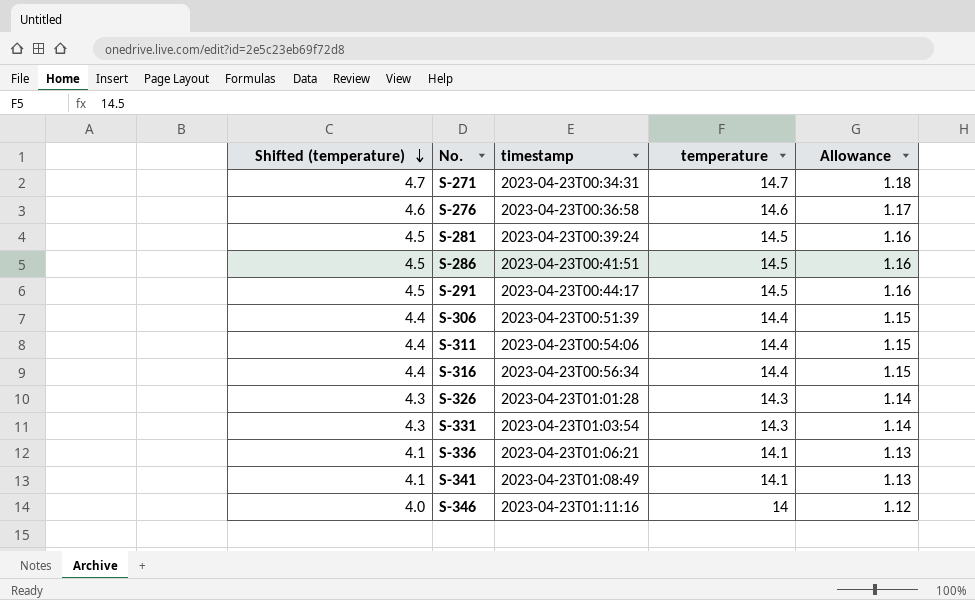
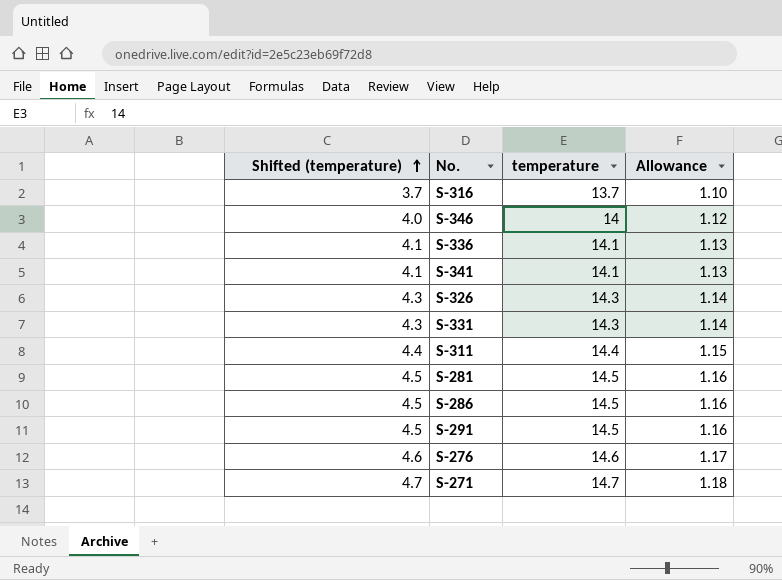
row order: Shifted (temperature) descending -> Shifted (temperature) ascending
column timestamp | position: 3 -> none
row S-306: 4.4 | 2023-04-23T00:51:39 | 14.4 | 1.15 -> none
S-316 | Shifted (temperature): 4.4 -> 3.7
S-316 | temperature: 14.4 -> 13.7
S-316 | Allowance: 1.15 -> 1.10

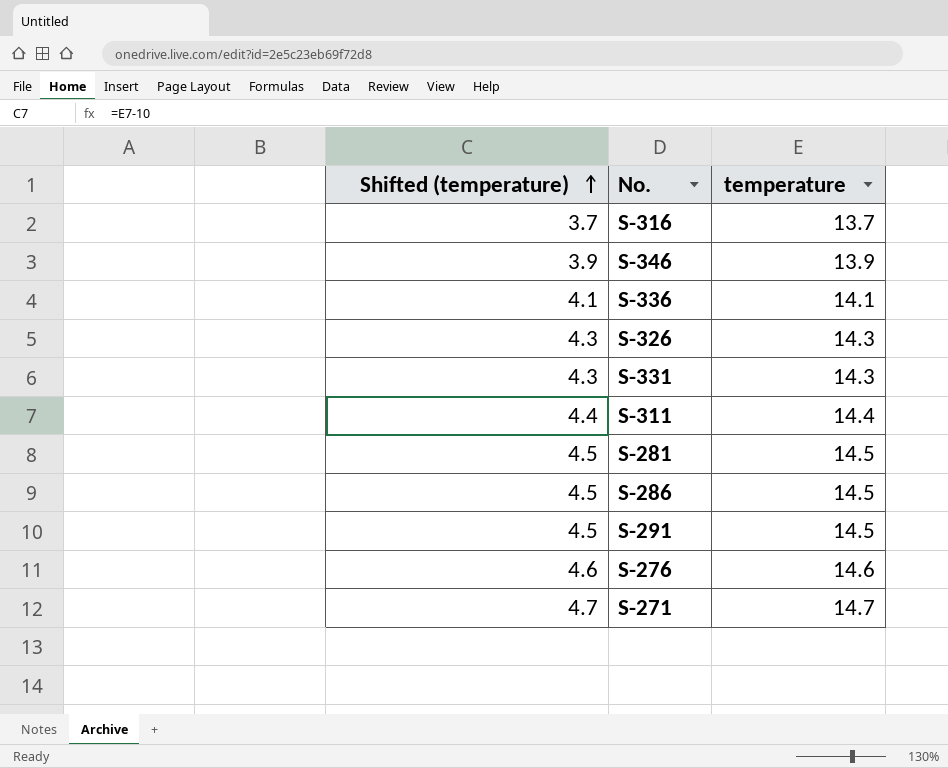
column Allowance | formula: [temperature] * 0.08 -> none
row S-341: 4.1 | 14.1 | 1.13 -> none
S-346 | Shifted (temperature): 4.0 -> 3.9
S-346 | temperature: 14 -> 13.9

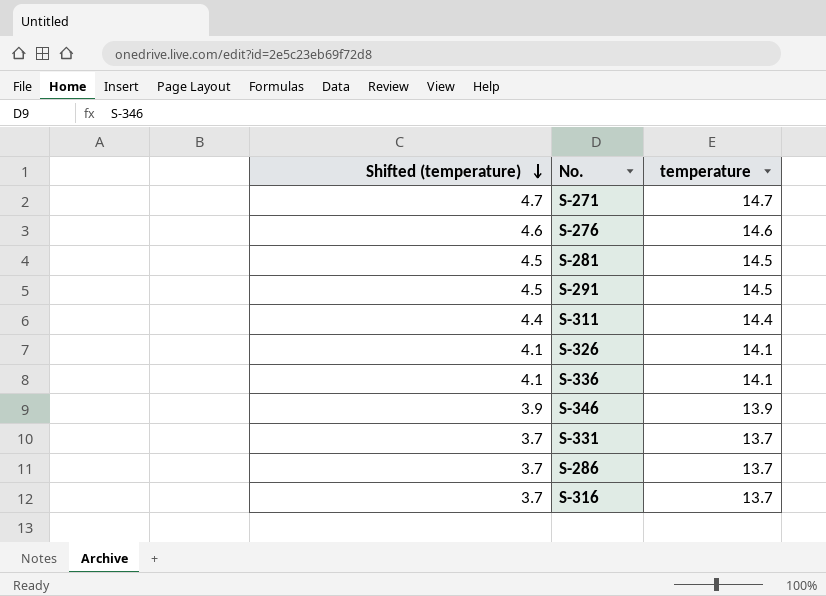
row order: Shifted (temperature) ascending -> Shifted (temperature) descending
S-326 | Shifted (temperature): 4.3 -> 4.1
S-326 | temperature: 14.3 -> 14.1
S-331 | Shifted (temperature): 4.3 -> 3.7
S-331 | temperature: 14.3 -> 13.7
S-286 | Shifted (temperature): 4.5 -> 3.7
S-286 | temperature: 14.5 -> 13.7

